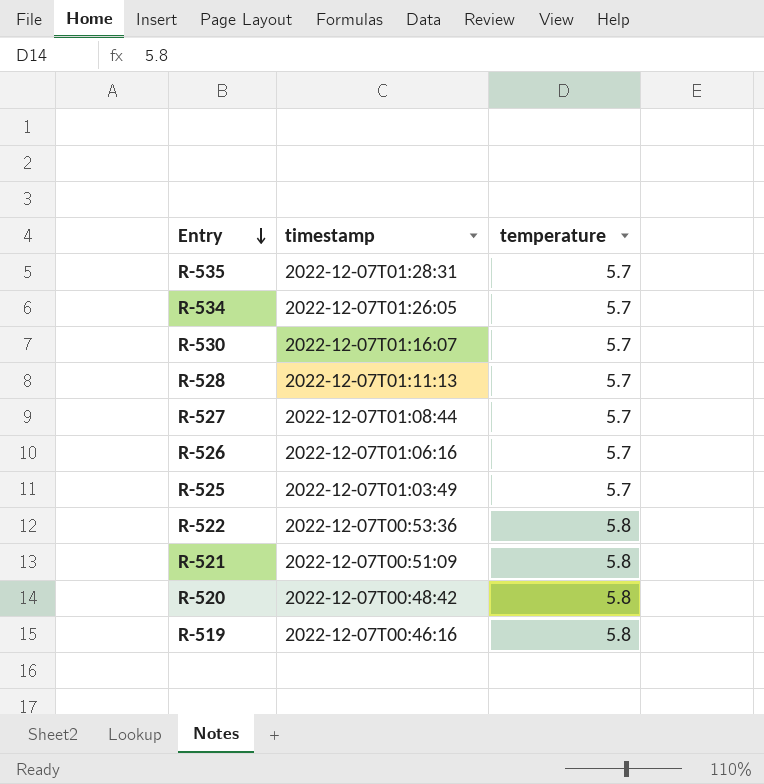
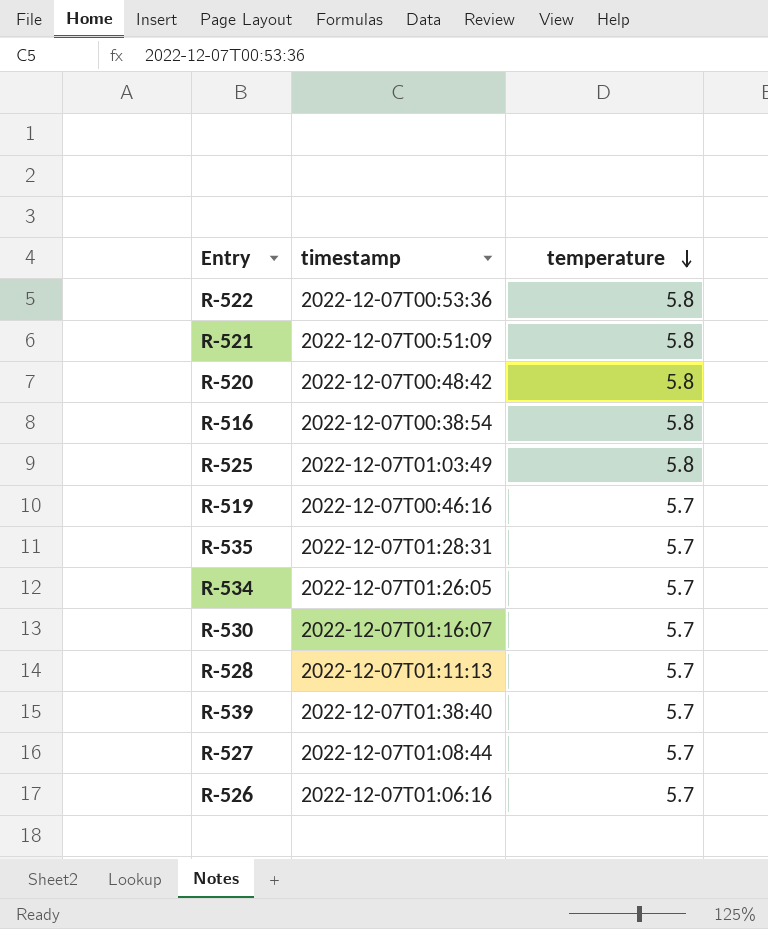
row order: Entry descending -> temperature descending
row R-516: none -> 2022-12-07T00:38:54 | 5.8
R-525 | temperature: 5.7 -> 5.8
R-519 | temperature: 5.8 -> 5.7
row R-539: none -> 2022-12-07T01:38:40 | 5.7

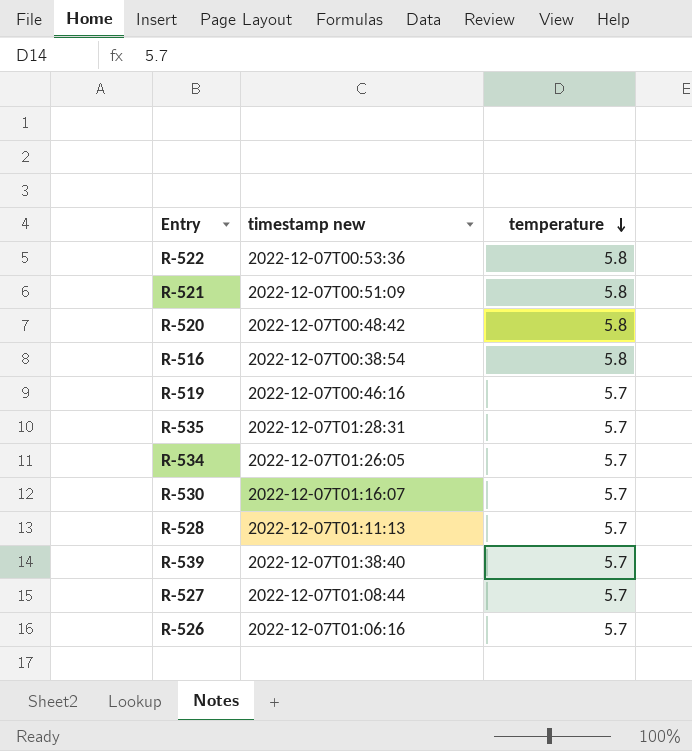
column name: timestamp -> timestamp new
row R-525: 2022-12-07T01:03:49 | 5.8 -> none

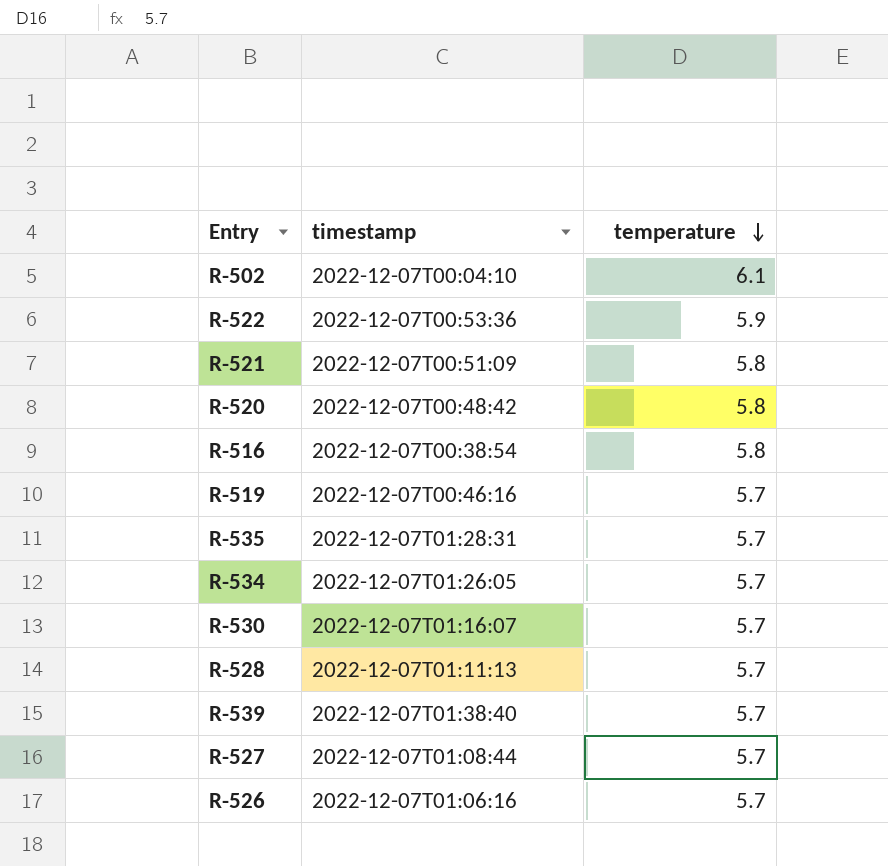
column name: timestamp new -> timestamp
row R-502: none -> 2022-12-07T00:04:10 | 6.1
R-522 | temperature: 5.8 -> 5.9

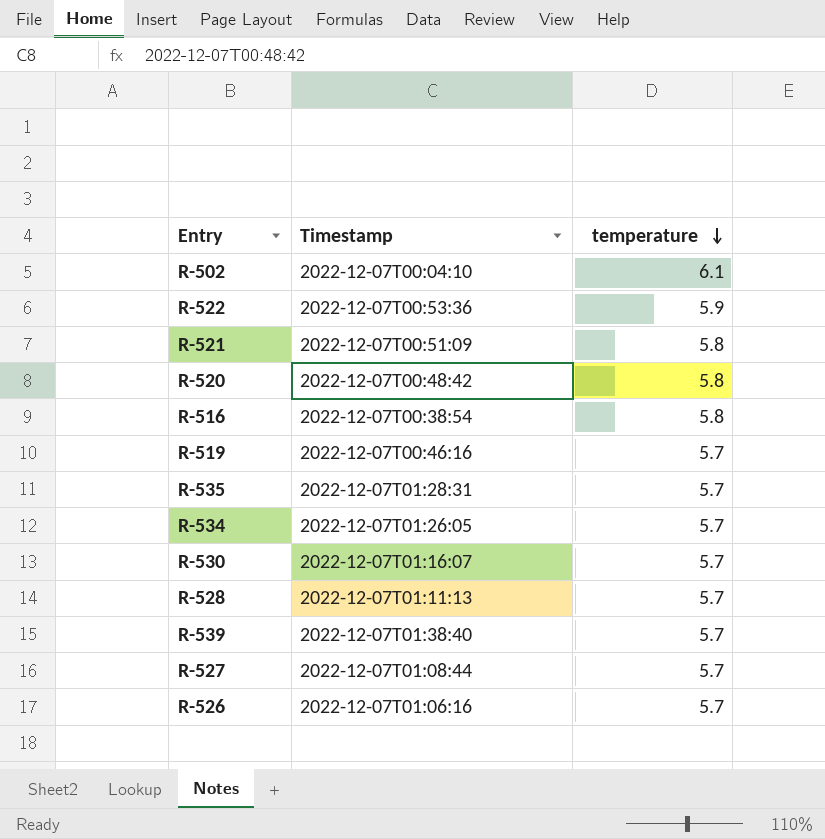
column name: timestamp -> Timestamp

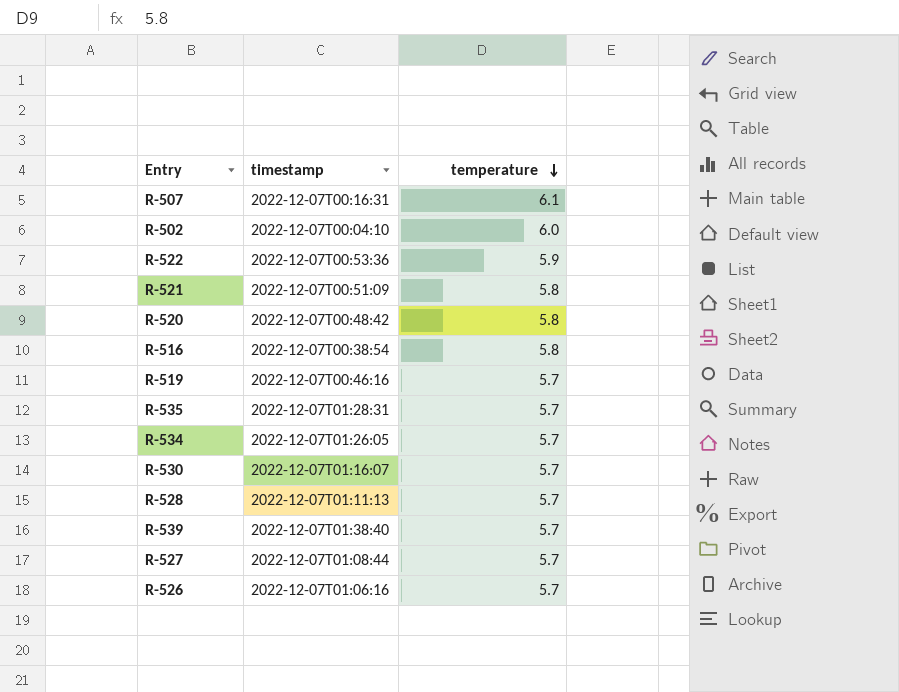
column name: Timestamp -> timestamp
row R-507: none -> 2022-12-07T00:16:31 | 6.1
R-502 | temperature: 6.1 -> 6.0

